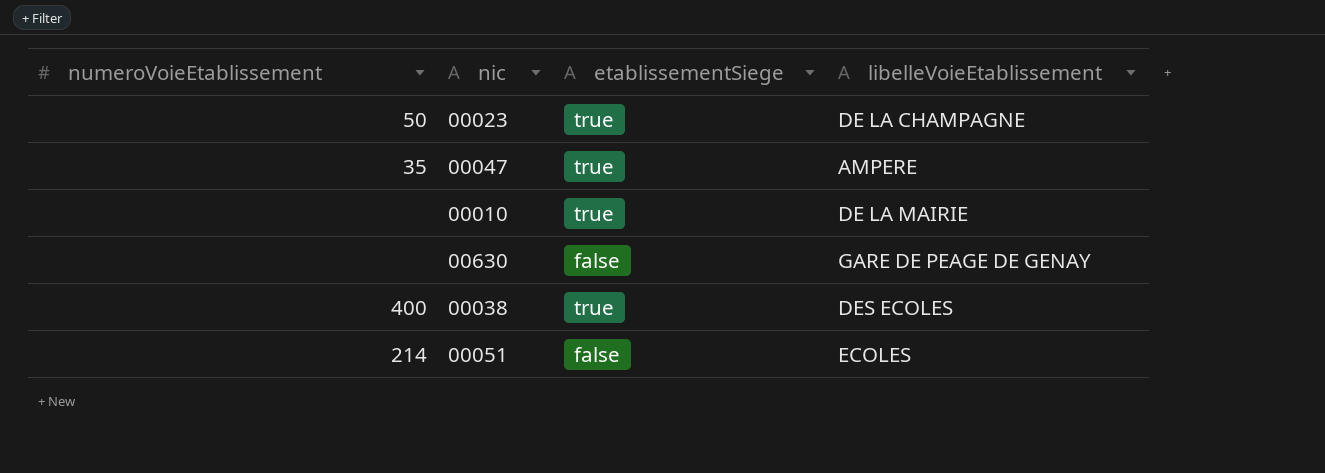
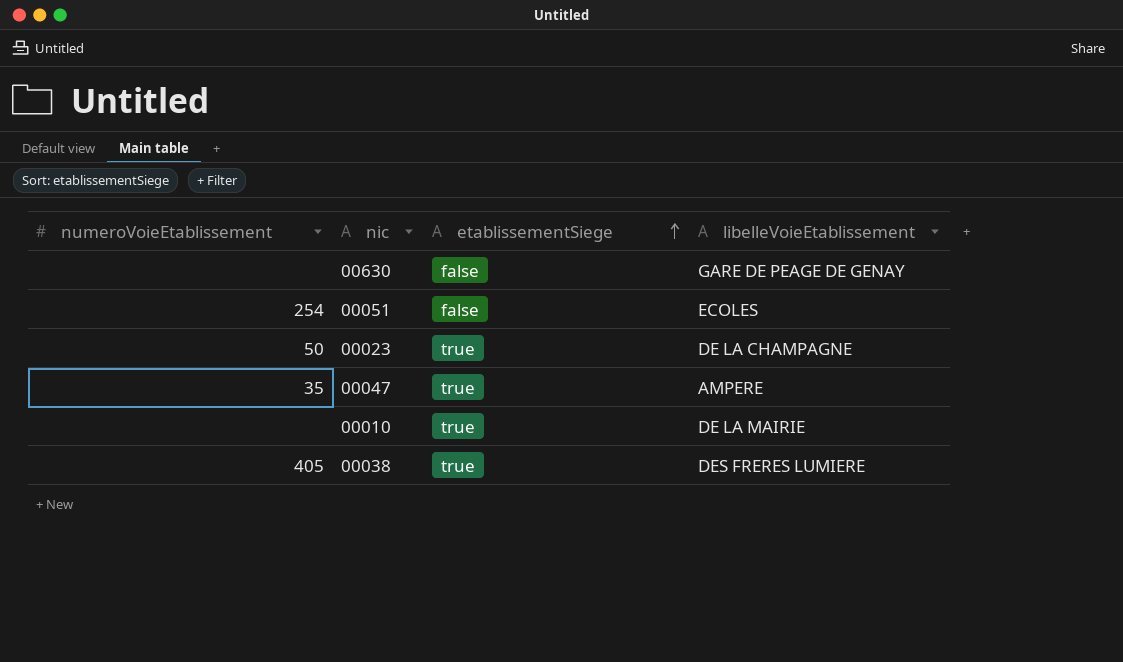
row order: none -> etablissementSiege ascending
00051 | numeroVoieEtablissement: 214 -> 254
00038 | numeroVoieEtablissement: 400 -> 405
00038 | libelleVoieEtablissement: DES ECOLES -> DES FRERES LUMIERE

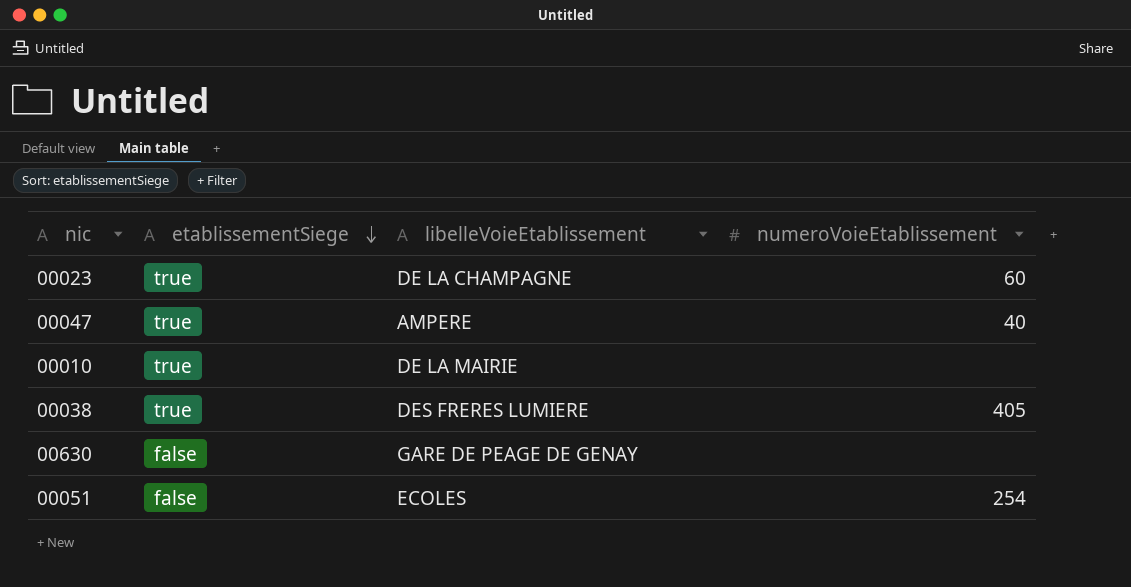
row order: etablissementSiege ascending -> etablissementSiege descending
column numeroVoieEtablissement | position: 1 -> 4
00023 | numeroVoieEtablissement: 50 -> 60
00047 | numeroVoieEtablissement: 35 -> 40

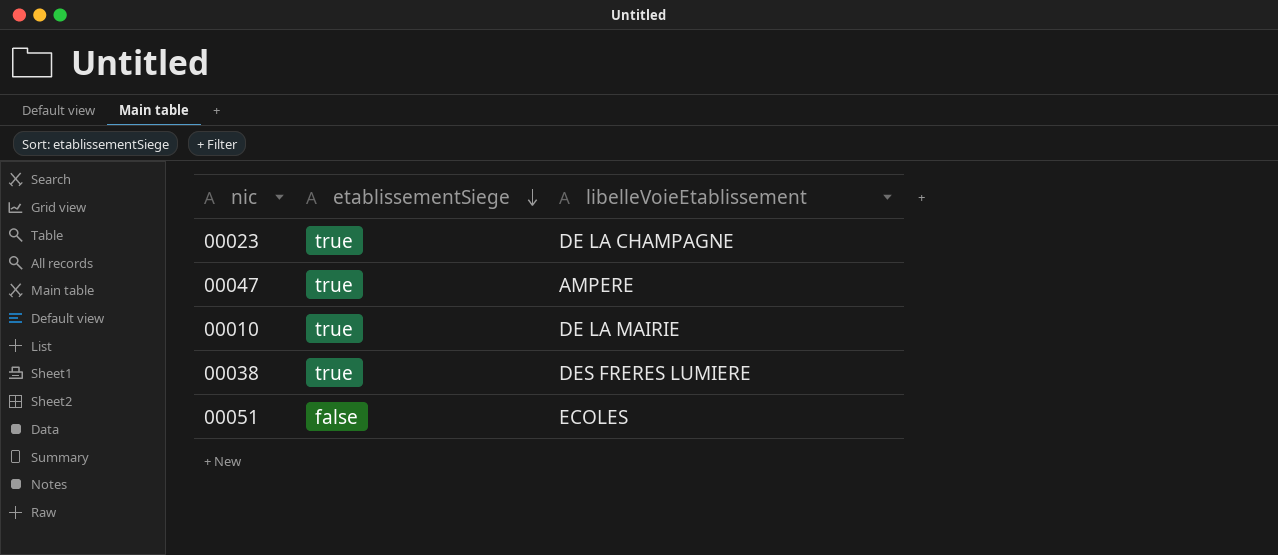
column numeroVoieEtablissement | position: 4 -> none
row 00630: false | GARE DE PEAGE DE GENAY | none -> none

